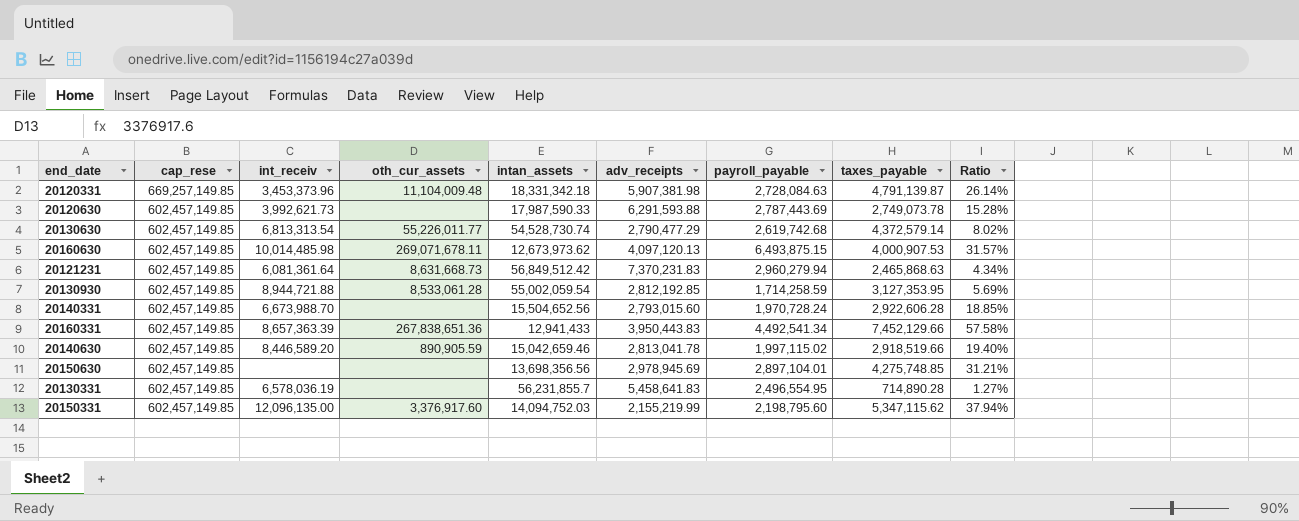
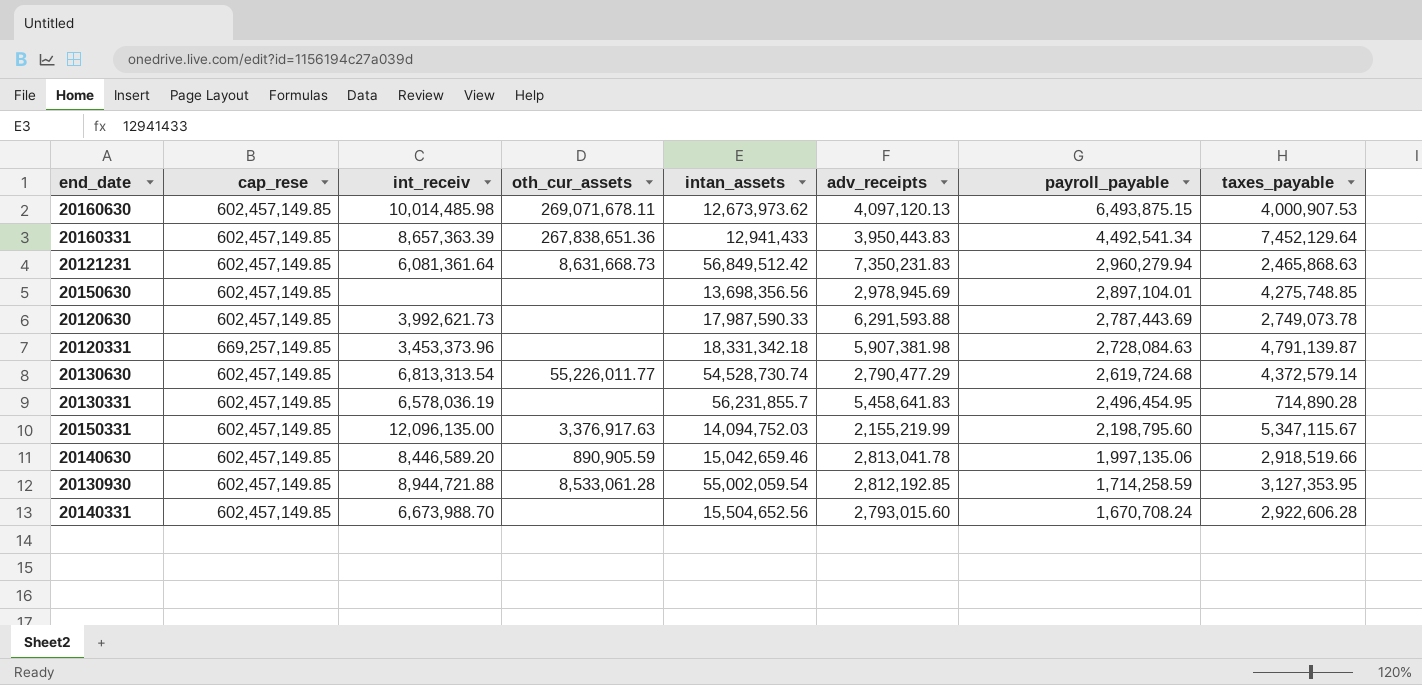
row order: cap_rese descending -> payroll_payable descending
column Ratio | formula: [taxes_payable] / [intan_assets] -> none
20160331 | taxes_payable: 7,452,129.66 -> 7,452,129.64
20121231 | adv_receipts: 7,370,231.83 -> 7,350,231.83
20120331 | oth_cur_assets: 11,104,009.48 -> none
20130630 | payroll_payable: 2,619,742.68 -> 2,619,724.68
20130331 | payroll_payable: 2,496,554.95 -> 2,496,454.95
20150331 | oth_cur_assets: 3,376,917.60 -> 3,376,917.63
20150331 | taxes_payable: 5,347,115.62 -> 5,347,115.67
20140630 | payroll_payable: 1,997,115.02 -> 1,997,135.06
20140331 | payroll_payable: 1,970,728.24 -> 1,670,708.24

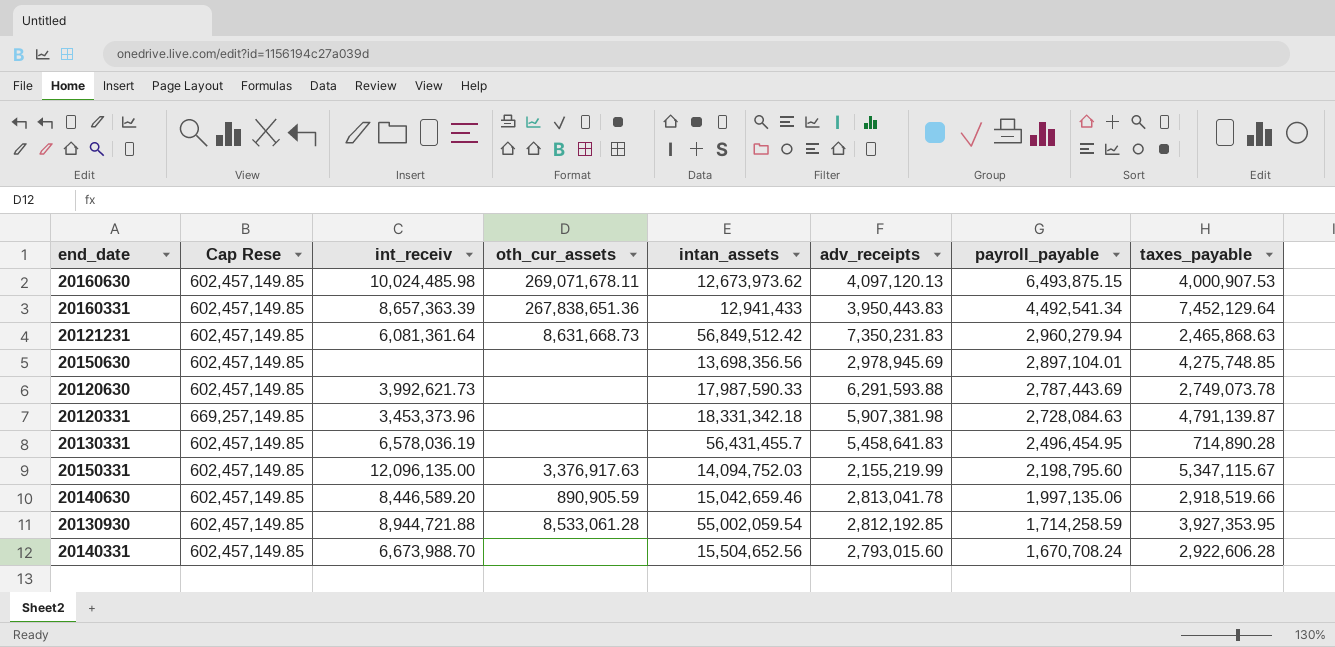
column name: cap_rese -> Cap Rese
row 20130630: 602,457,149.85 | 6,813,313.54 | 55,226,011.77 | 54,528,730.74 | 2,790,477.29 | 2,619,724.68 | 4,372,579.14 -> none
20160630 | int_receiv: 10,014,485.98 -> 10,024,485.98
20130331 | intan_assets: 56,231,855.7 -> 56,431,455.7
20130930 | taxes_payable: 3,127,353.95 -> 3,927,353.95

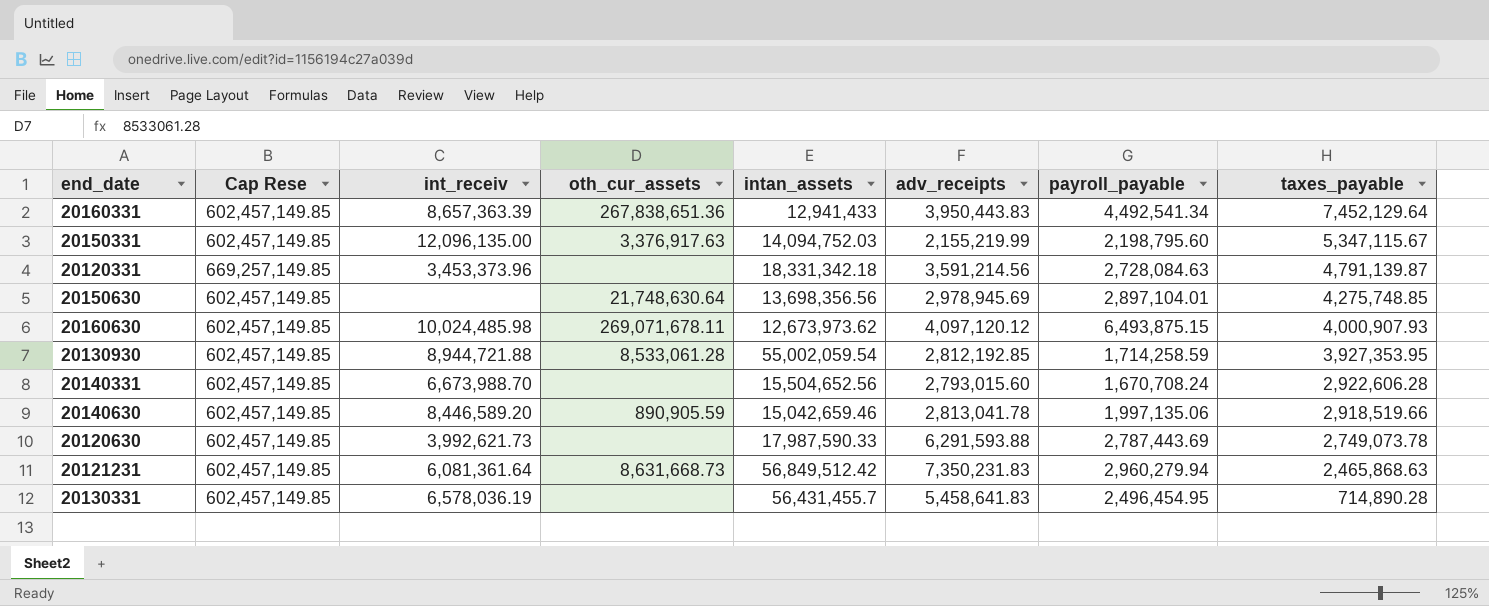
row order: payroll_payable descending -> taxes_payable descending
20120331 | adv_receipts: 5,907,381.98 -> 3,591,214.56
20150630 | oth_cur_assets: none -> 21,748,630.64
20160630 | adv_receipts: 4,097,120.13 -> 4,097,120.12
20160630 | taxes_payable: 4,000,907.53 -> 4,000,907.93

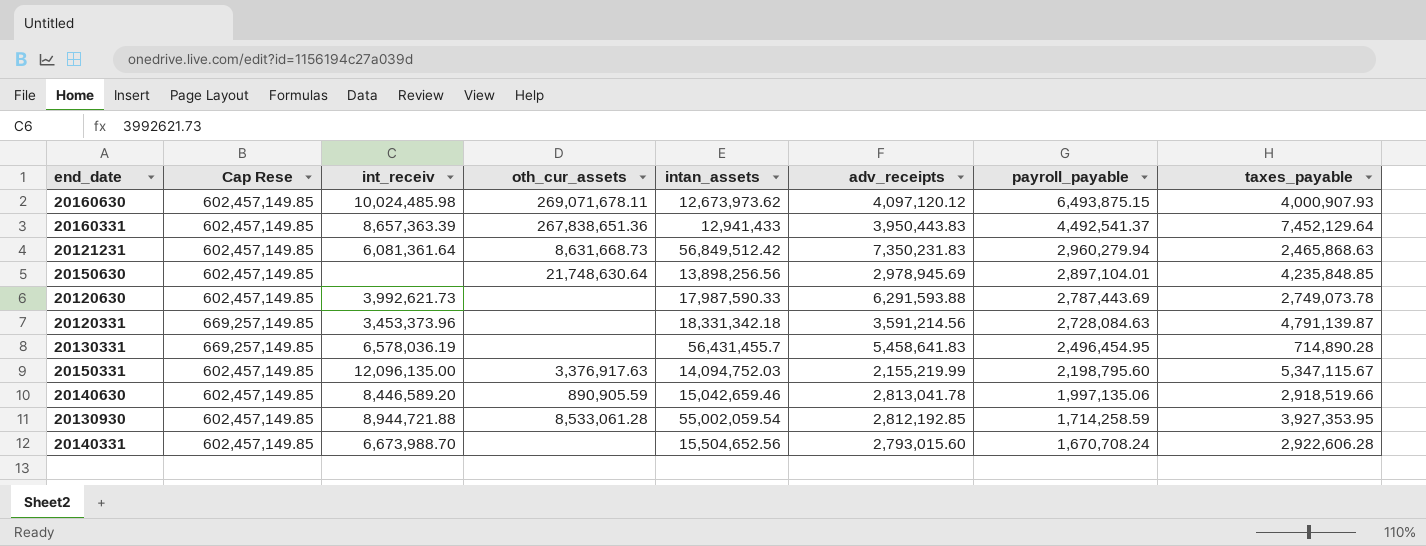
row order: taxes_payable descending -> payroll_payable descending
20160331 | payroll_payable: 4,492,541.34 -> 4,492,541.37
20150630 | intan_assets: 13,698,356.56 -> 13,898,256.56
20150630 | taxes_payable: 4,275,748.85 -> 4,235,848.85
20130331 | Cap Rese: 602,457,149.85 -> 669,257,149.85

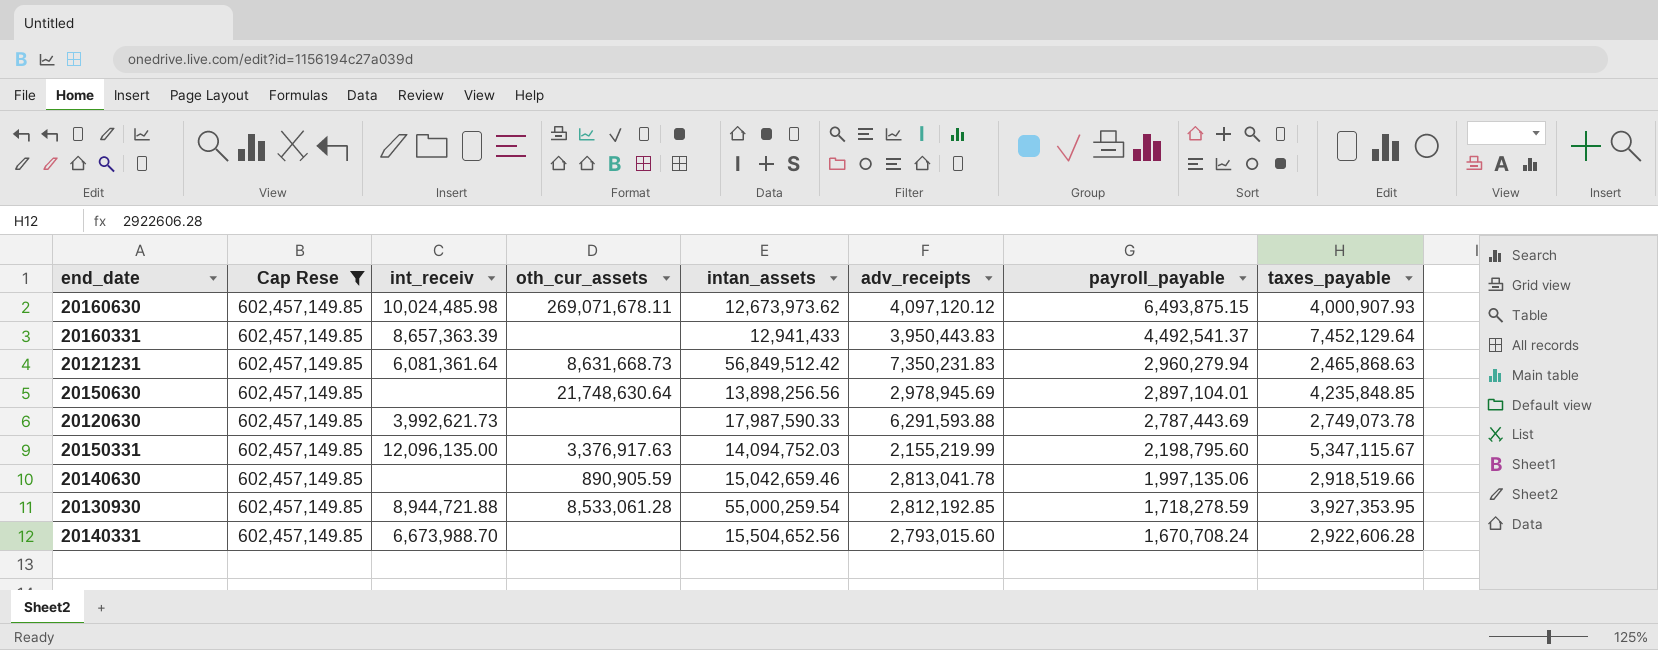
filter: none -> Cap Rese = 602,457,149.85
20160331 | oth_cur_assets: 267,838,651.36 -> none
20140630 | int_receiv: 8,446,589.20 -> none
20130930 | intan_assets: 55,002,059.54 -> 55,000,259.54
20130930 | payroll_payable: 1,714,258.59 -> 1,718,278.59

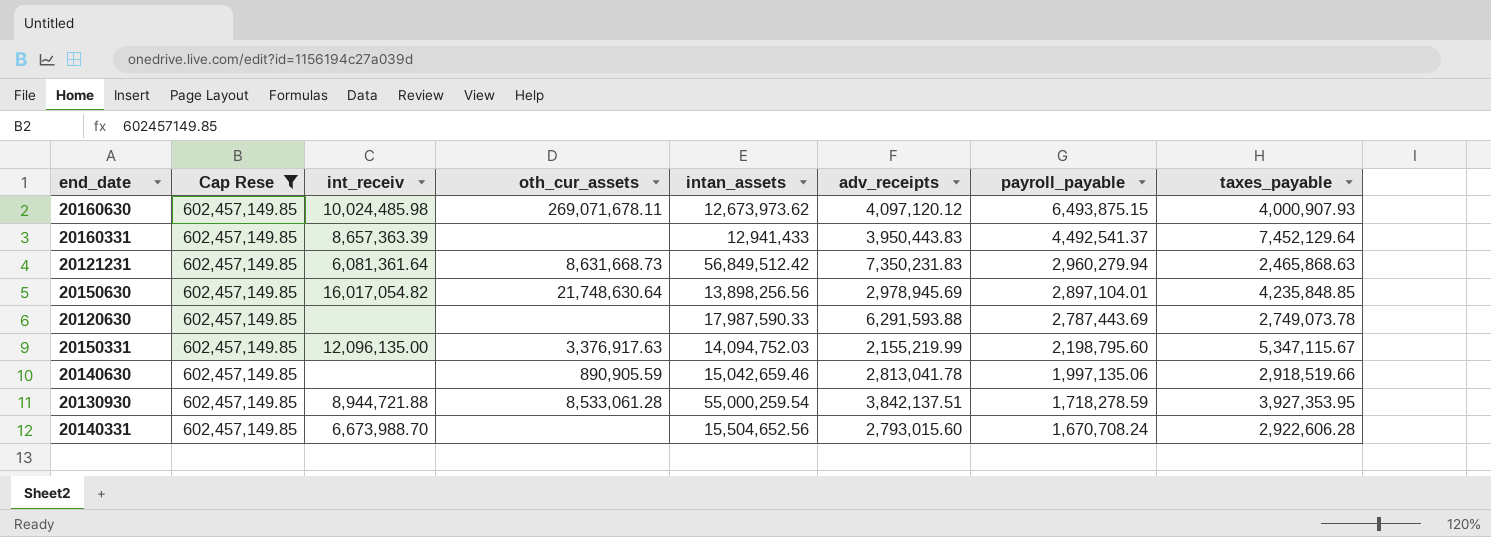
20150630 | int_receiv: none -> 16,017,054.82
20120630 | int_receiv: 3,992,621.73 -> none
20130930 | adv_receipts: 2,812,192.85 -> 3,842,137.51

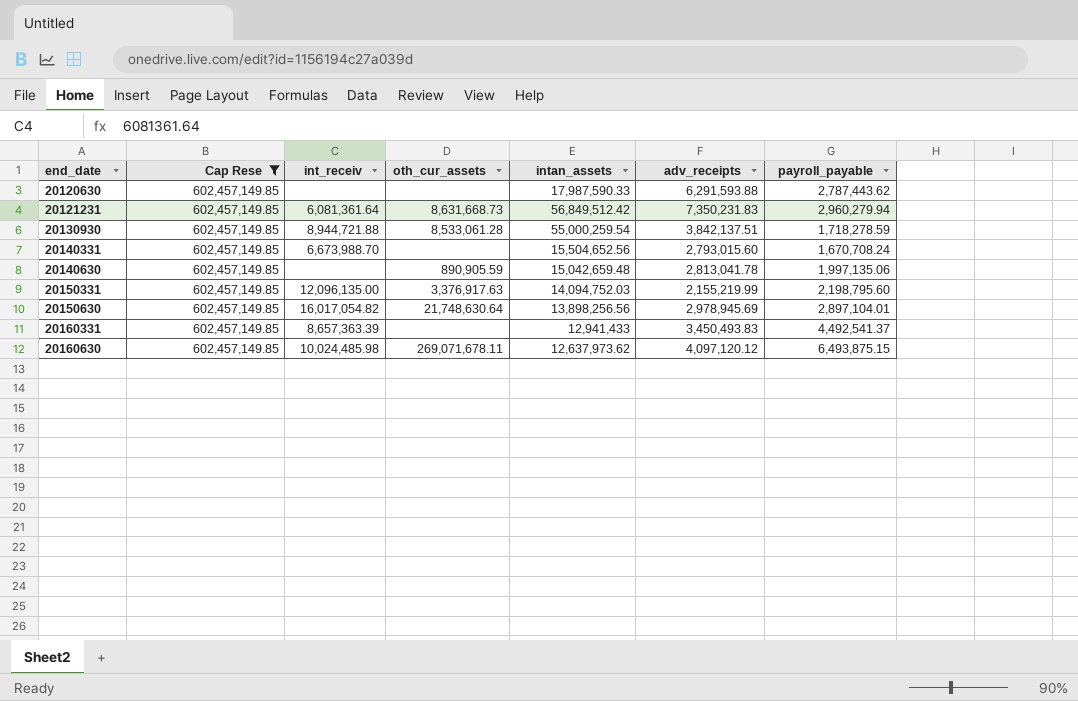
row order: payroll_payable descending -> end_date ascending
column taxes_payable | position: 8 -> none
20120630 | payroll_payable: 2,787,443.69 -> 2,787,443.62
20140630 | intan_assets: 15,042,659.46 -> 15,042,659.48
20160331 | adv_receipts: 3,950,443.83 -> 3,450,493.83
20160630 | intan_assets: 12,673,973.62 -> 12,637,973.62

